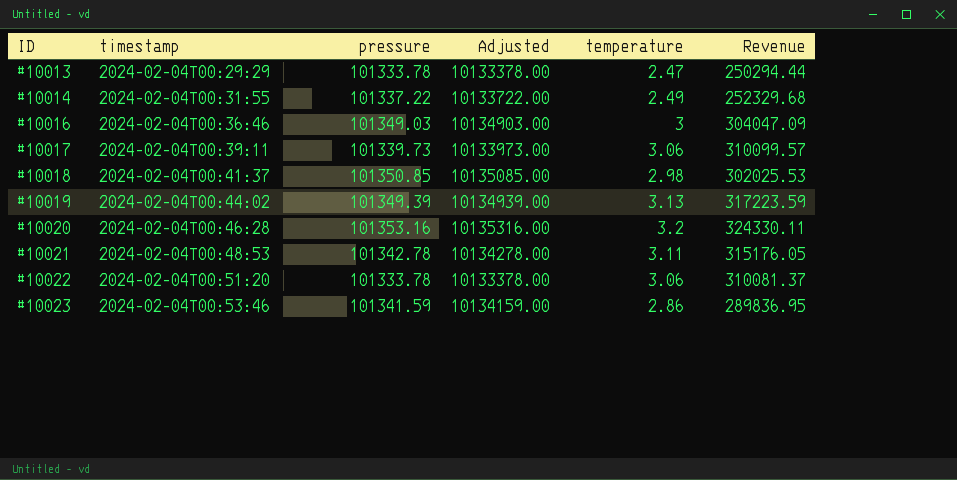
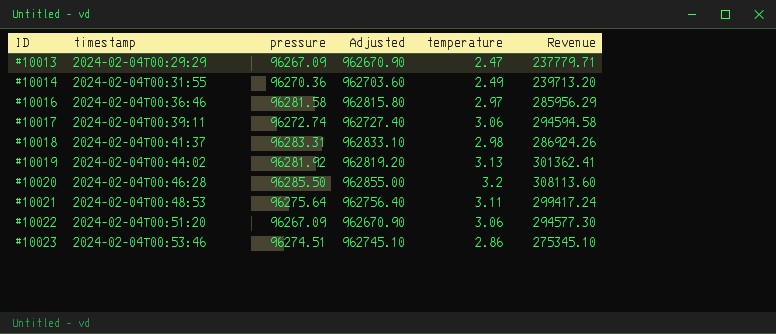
column Adjusted | formula: [pressure] * 100 -> [pressure] * 10
#10013 | pressure: 101333.78 -> 96267.09
#10013 | Revenue: 250294.44 -> 237779.71
#10014 | pressure: 101337.22 -> 96270.36
#10014 | Revenue: 252329.68 -> 239713.20
#10016 | pressure: 101349.03 -> 96281.58
#10016 | temperature: 3 -> 2.97
#10016 | Revenue: 304047.09 -> 285956.29
#10017 | pressure: 101339.73 -> 96272.74
#10017 | Revenue: 310099.57 -> 294594.58
#10018 | pressure: 101350.85 -> 96283.31
#10018 | Revenue: 302025.53 -> 286924.26
#10019 | pressure: 101349.39 -> 96281.92
#10019 | Revenue: 317223.59 -> 301362.41
#10020 | pressure: 101353.16 -> 96285.50
#10020 | Revenue: 324330.11 -> 308113.60
#10021 | pressure: 101342.78 -> 96275.64
#10021 | Revenue: 315176.05 -> 299417.24
#10022 | pressure: 101333.78 -> 96267.09
#10022 | Revenue: 310081.37 -> 294577.30
#10023 | pressure: 101341.59 -> 96274.51
#10023 | Revenue: 289836.95 -> 275345.10

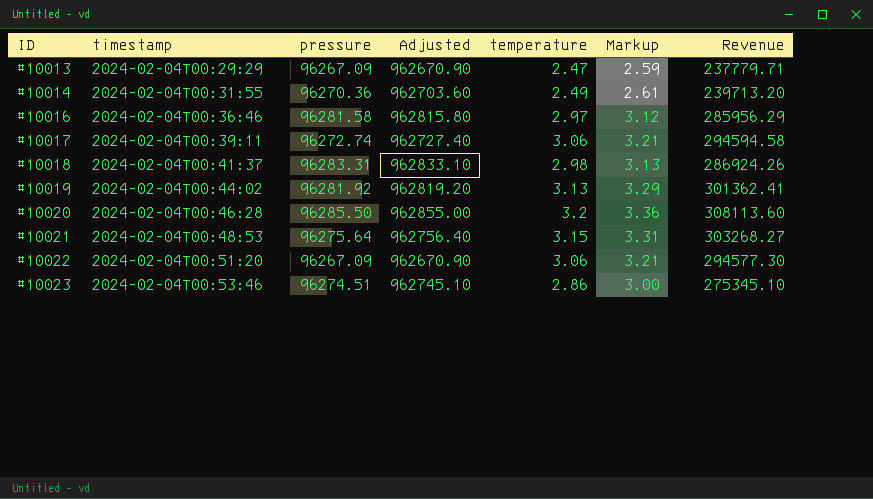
column Markup | formula: none -> [temperature] * 1.05
#10021 | temperature: 3.11 -> 3.15
#10021 | Revenue: 299417.24 -> 303268.27

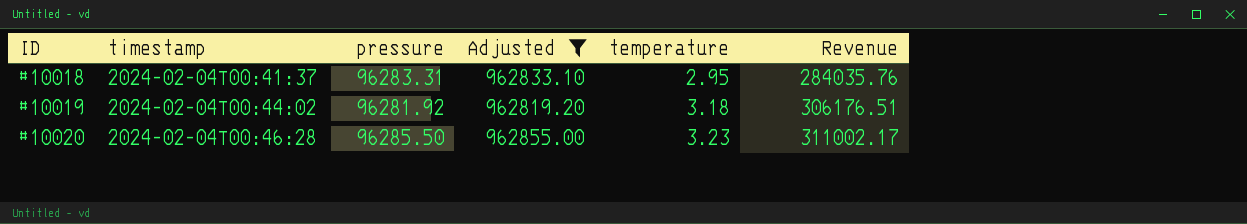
filter: none -> Adjusted >= 962819.20
column Markup | formula: [temperature] * 1.05 -> none
#10018 | temperature: 2.98 -> 2.95
#10018 | Revenue: 286924.26 -> 284035.76
#10019 | temperature: 3.13 -> 3.18
#10019 | Revenue: 301362.41 -> 306176.51
#10020 | temperature: 3.2 -> 3.23
#10020 | Revenue: 308113.60 -> 311002.17

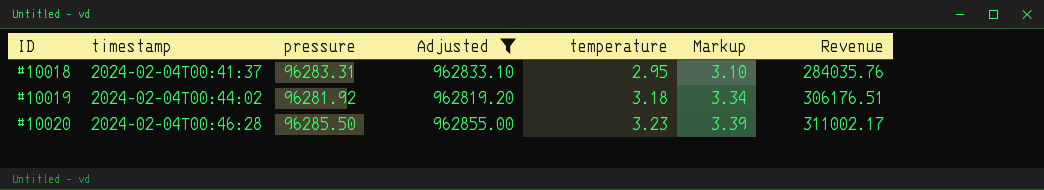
column Markup | formula: none -> [temperature] * 1.05

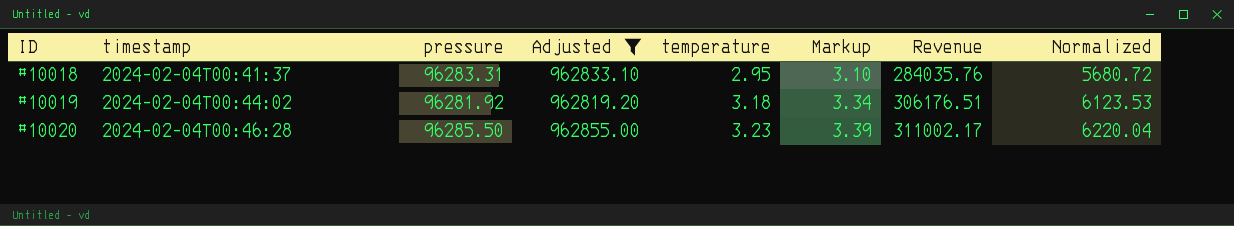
column Normalized | formula: none -> [Revenue] * 0.02

